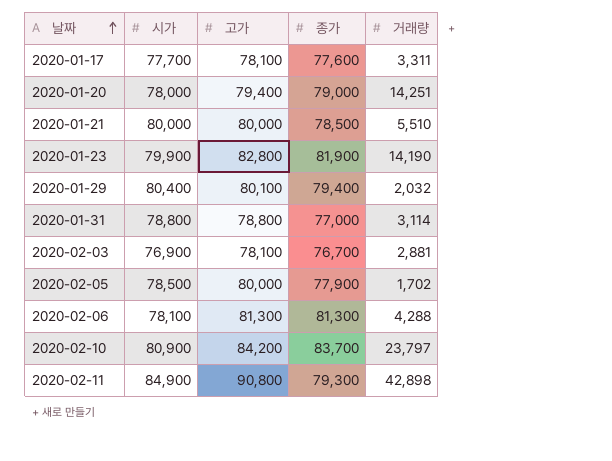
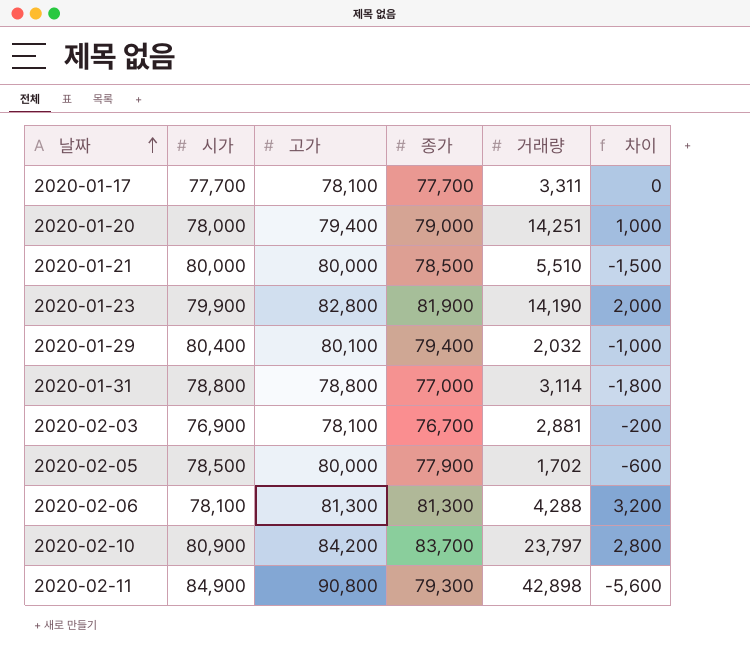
column 차이 | formula: none -> [종가] - [시가]
2020-01-17 | 종가: 77,600 -> 77,700

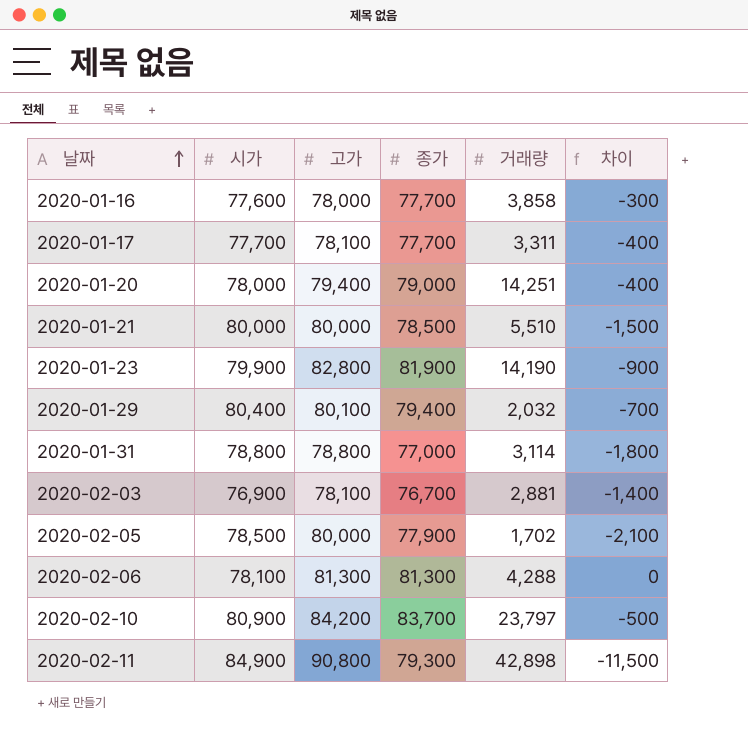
column 차이 | formula: [종가] - [시가] -> [종가] - [고가]
row 2020-01-16: none -> 77,600 | 78,000 | 77,700 | 3,858 | -300

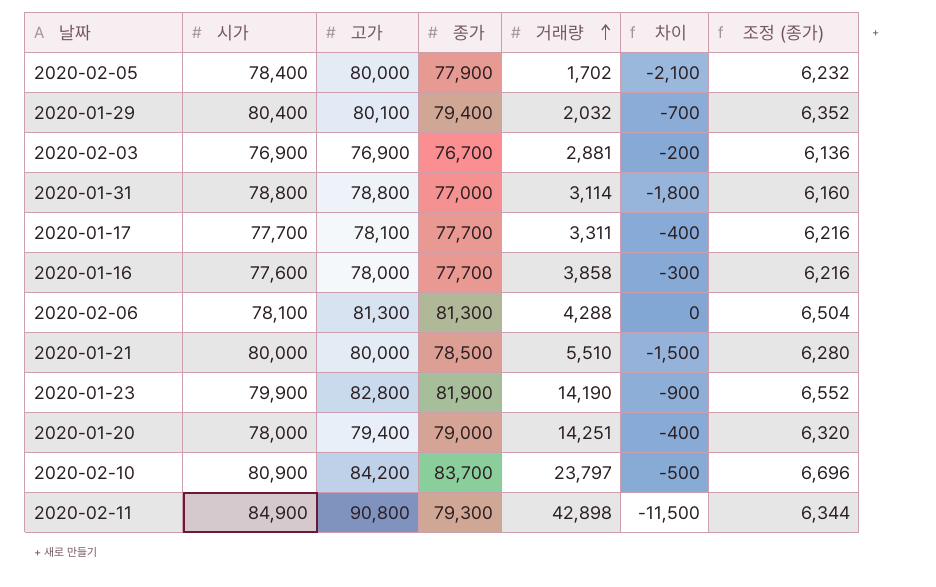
row order: 날짜 ascending -> 거래량 ascending
column 조정 (종가) | formula: none -> [종가] * 0.08
2020-02-05 | 시가: 78,500 -> 78,400
2020-02-03 | 고가: 78,100 -> 76,900
2020-02-03 | 차이: -1,400 -> -200

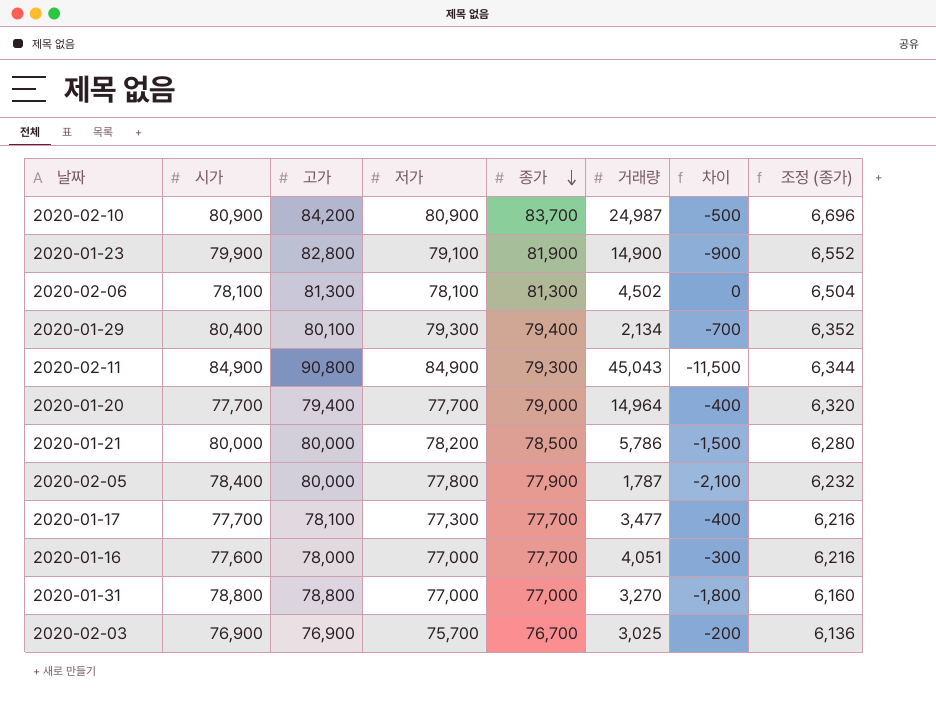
row order: 거래량 ascending -> 종가 descending
column 저가 | position: none -> 4
2020-02-10 | 거래량: 23,797 -> 24,987
2020-01-23 | 거래량: 14,190 -> 14,900
2020-02-06 | 거래량: 4,288 -> 4,502
2020-01-29 | 거래량: 2,032 -> 2,134
2020-02-11 | 거래량: 42,898 -> 45,043
2020-01-20 | 시가: 78,000 -> 77,700
2020-01-20 | 거래량: 14,251 -> 14,964
2020-01-21 | 거래량: 5,510 -> 5,786
2020-02-05 | 거래량: 1,702 -> 1,787
2020-01-17 | 거래량: 3,311 -> 3,477
2020-01-16 | 거래량: 3,858 -> 4,051
2020-01-31 | 거래량: 3,114 -> 3,270
2020-02-03 | 거래량: 2,881 -> 3,025

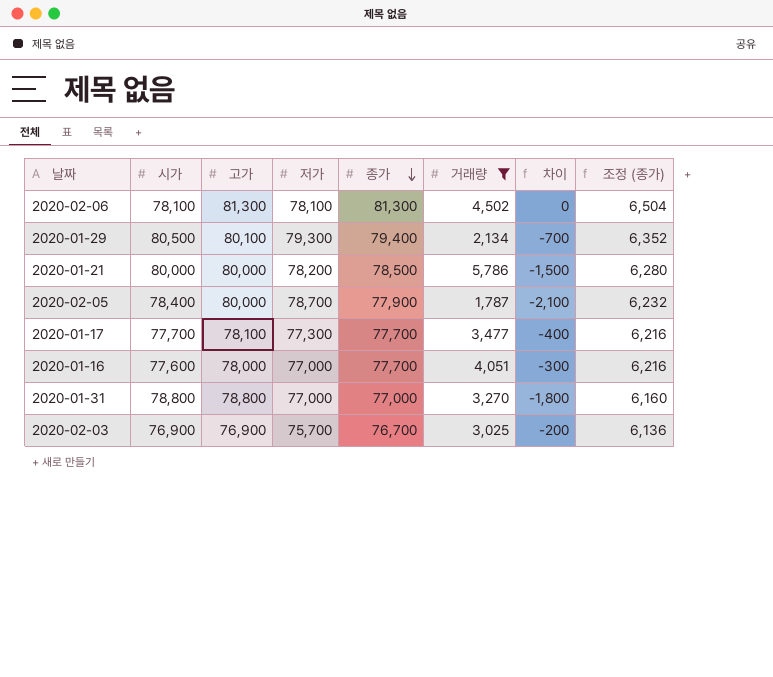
filter: none -> 거래량 <= 5,786
2020-01-29 | 시가: 80,400 -> 80,500
2020-02-05 | 저가: 77,800 -> 78,700

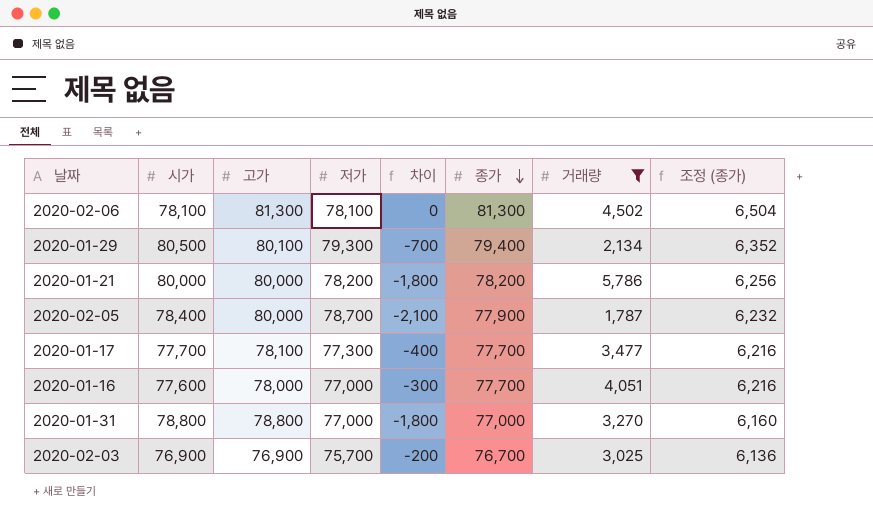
column 차이 | position: 7 -> 5
2020-01-21 | 차이: -1,500 -> -1,800
2020-01-21 | 종가: 78,500 -> 78,200
2020-01-21 | 조정 (종가): 6,280 -> 6,256

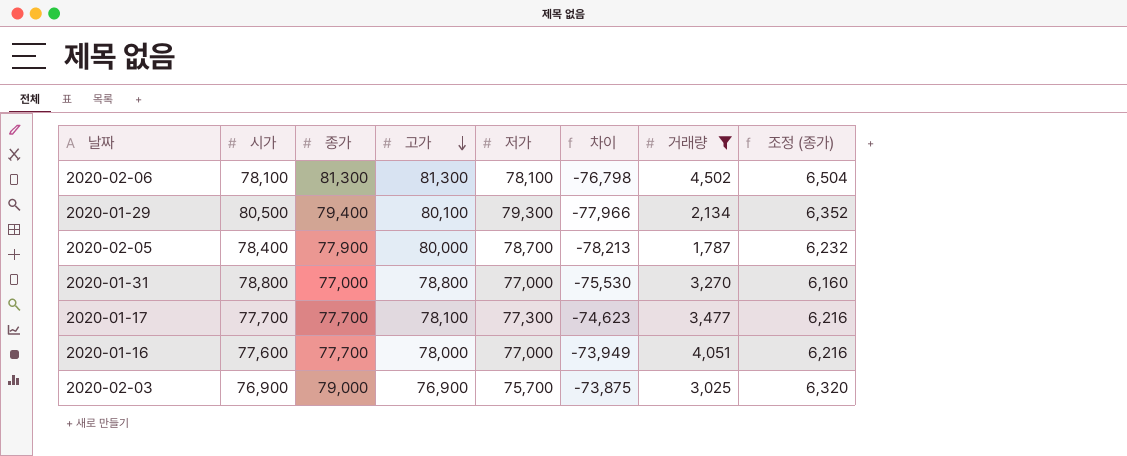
row order: 종가 descending -> 고가 descending
column 종가 | position: 6 -> 3
column 차이 | formula: [종가] - [고가] -> [거래량] - [고가]
row 2020-01-21: 80,000 | 80,000 | 78,200 | -1,800 | 78,200 | 5,786 | 6,256 -> none
2020-02-03 | 종가: 76,700 -> 79,000
2020-02-03 | 조정 (종가): 6,136 -> 6,320

